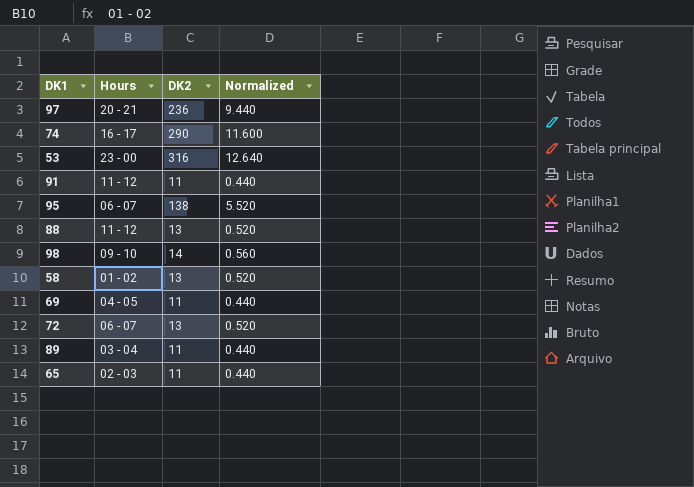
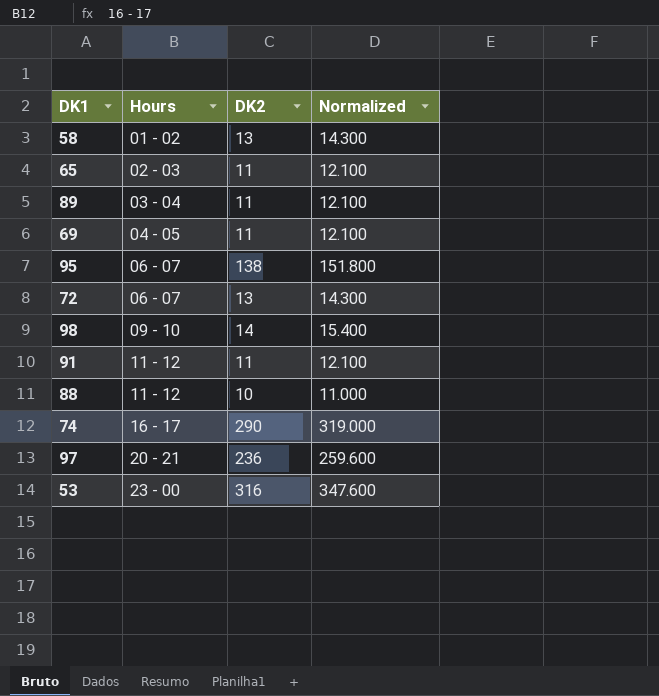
row order: none -> Hours ascending
column Normalized | formula: [DK2] * 0.04 -> [DK2] * 1.1
88 | DK2: 13 -> 10

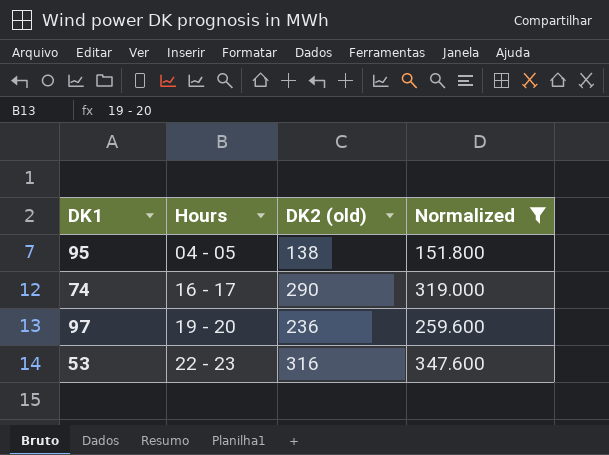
filter: none -> Normalized >= 151.800
column name: DK2 -> DK2 (old)
95 | Hours: 06 - 07 -> 04 - 05
97 | Hours: 20 - 21 -> 19 - 20
53 | Hours: 23 - 00 -> 22 - 23

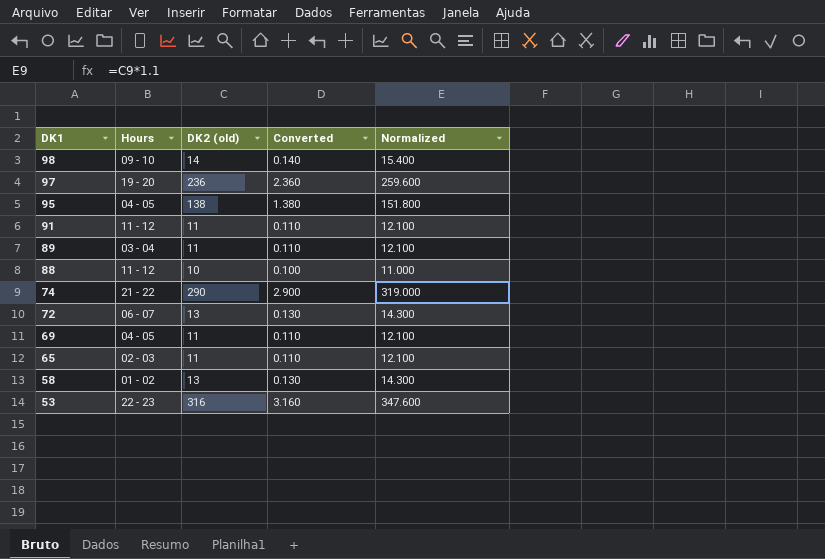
filter: Normalized >= 151.800 -> none
row order: Hours ascending -> DK1 descending
column Converted | formula: none -> [DK2 (old)] * 0.01
74 | Hours: 16 - 17 -> 21 - 22

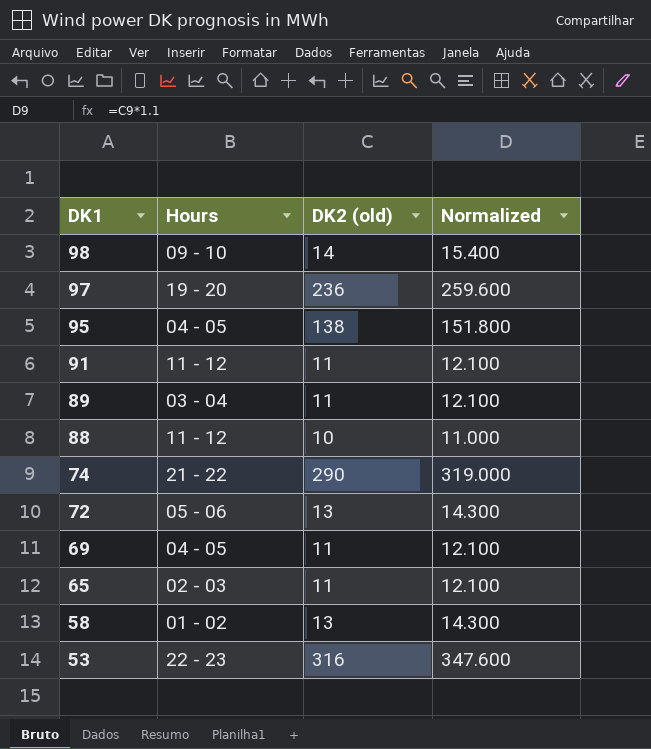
column Converted | formula: [DK2 (old)] * 0.01 -> none
72 | Hours: 06 - 07 -> 05 - 06

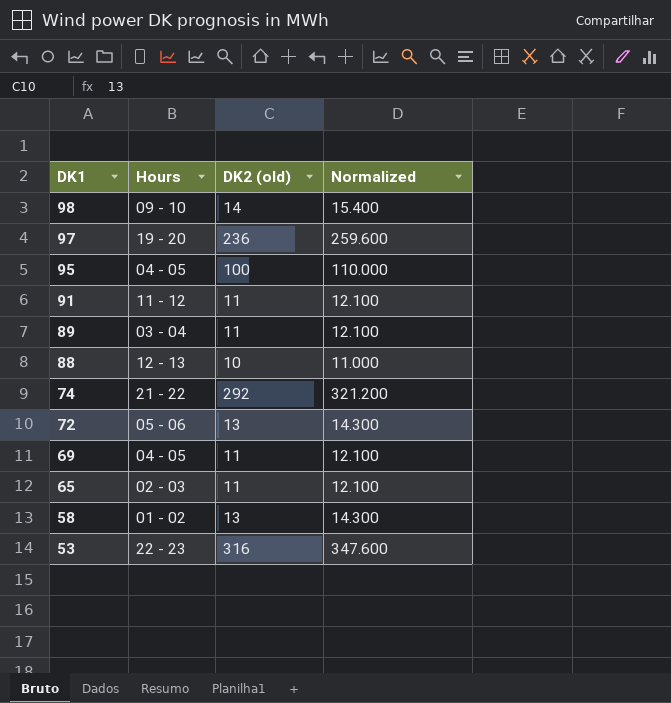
95 | DK2 (old): 138 -> 100
95 | Normalized: 151.800 -> 110.000
88 | Hours: 11 - 12 -> 12 - 13
74 | DK2 (old): 290 -> 292
74 | Normalized: 319.000 -> 321.200

